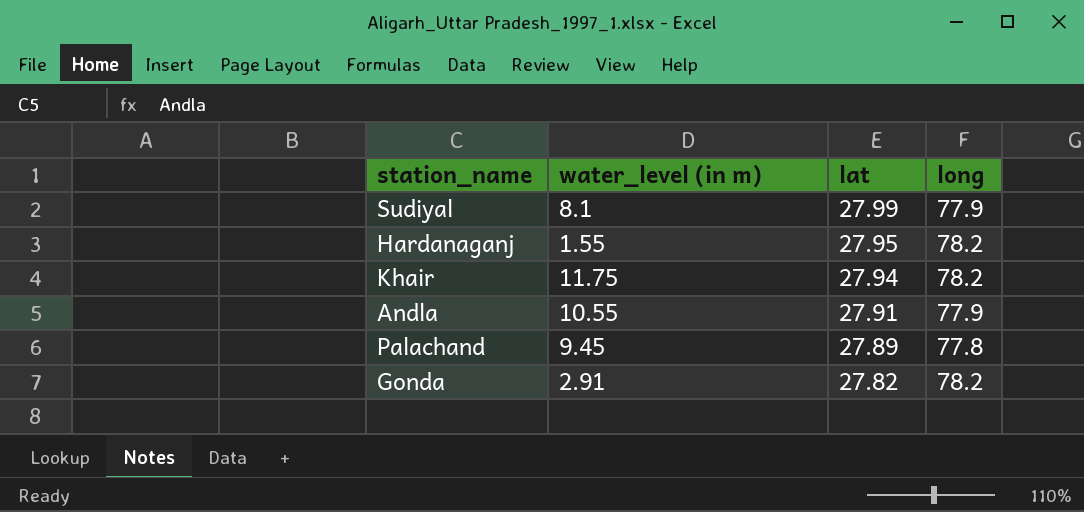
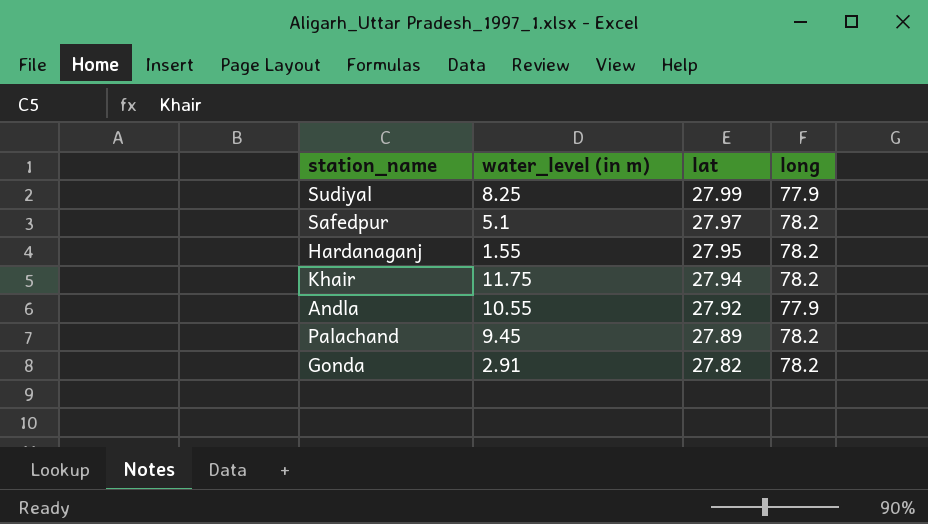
Sudiyal | water_level (in m): 8.1 -> 8.25
row Safedpur: none -> 5.1 | 27.97 | 78.2
Andla | lat: 27.91 -> 27.92
Palachand | long: 77.8 -> 78.2

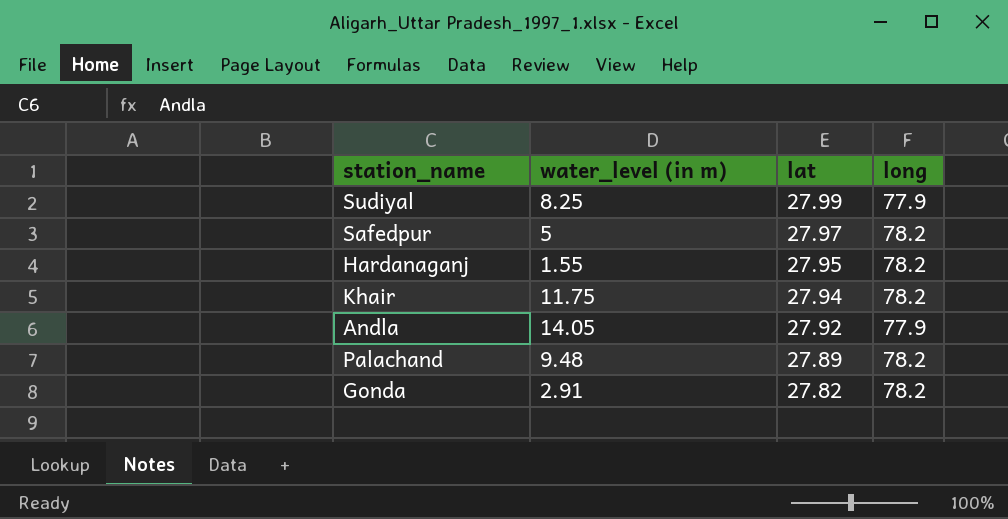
Safedpur | water_level (in m): 5.1 -> 5
Andla | water_level (in m): 10.55 -> 14.05
Palachand | water_level (in m): 9.45 -> 9.48

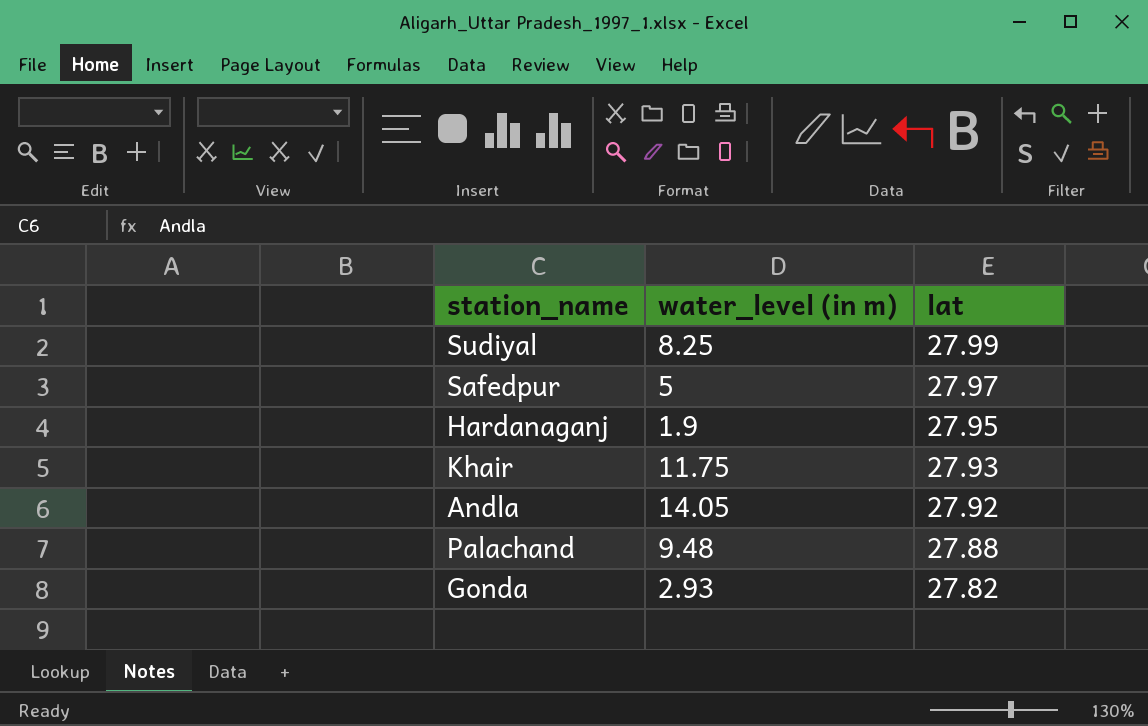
column long | position: 4 -> none
Hardanaganj | water_level (in m): 1.55 -> 1.9
Khair | lat: 27.94 -> 27.93
Palachand | lat: 27.89 -> 27.88
Gonda | water_level (in m): 2.91 -> 2.93

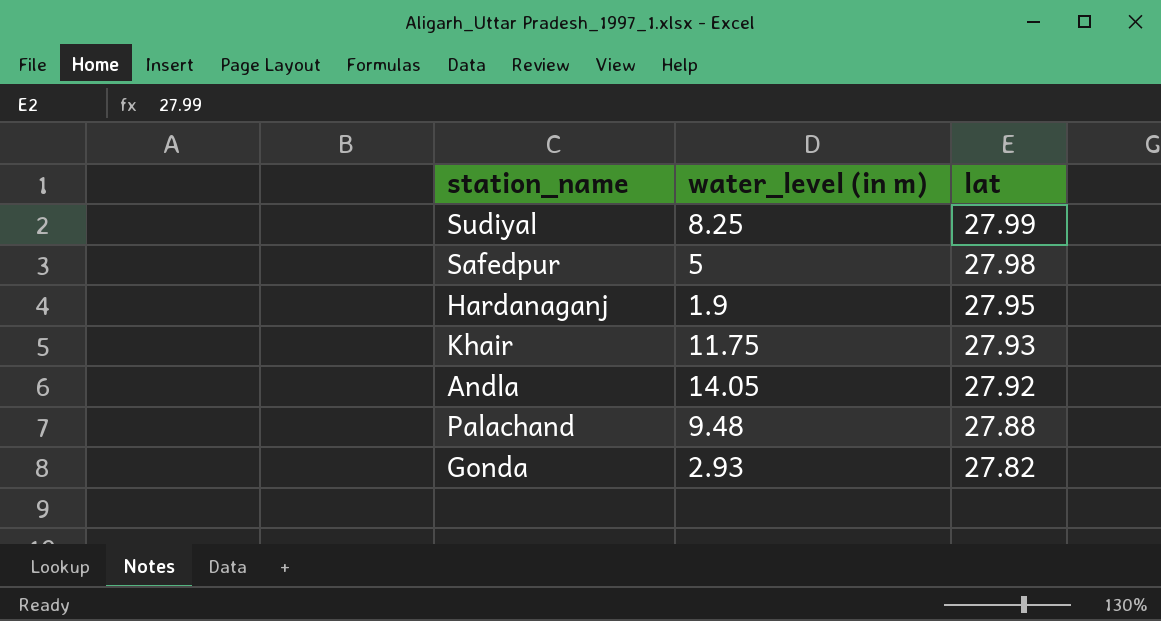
Safedpur | lat: 27.97 -> 27.98

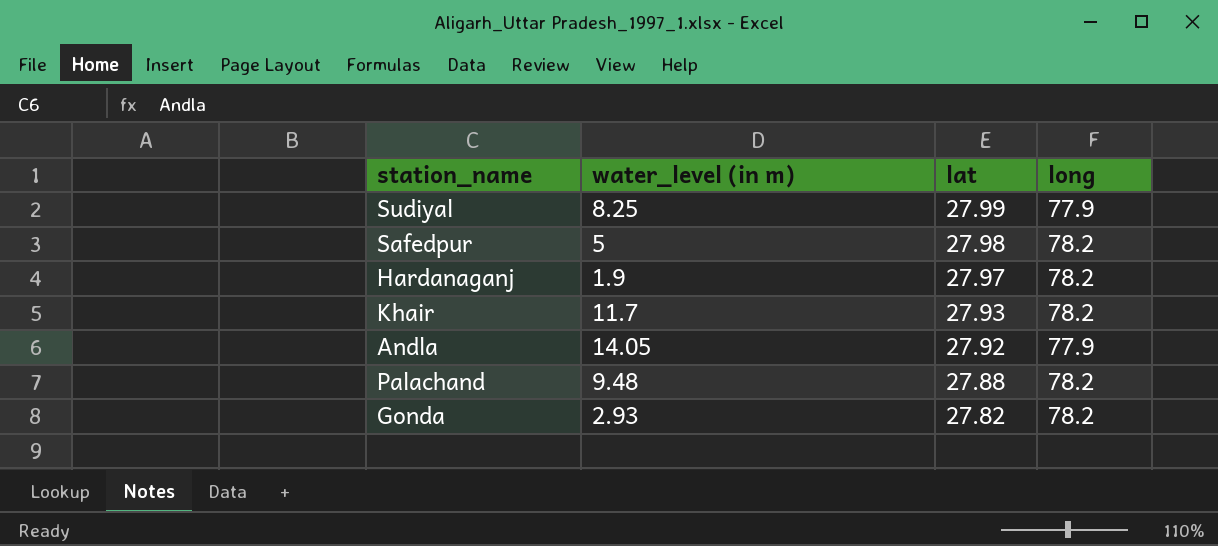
column long | position: none -> 4
Hardanaganj | lat: 27.95 -> 27.97
Khair | water_level (in m): 11.75 -> 11.7

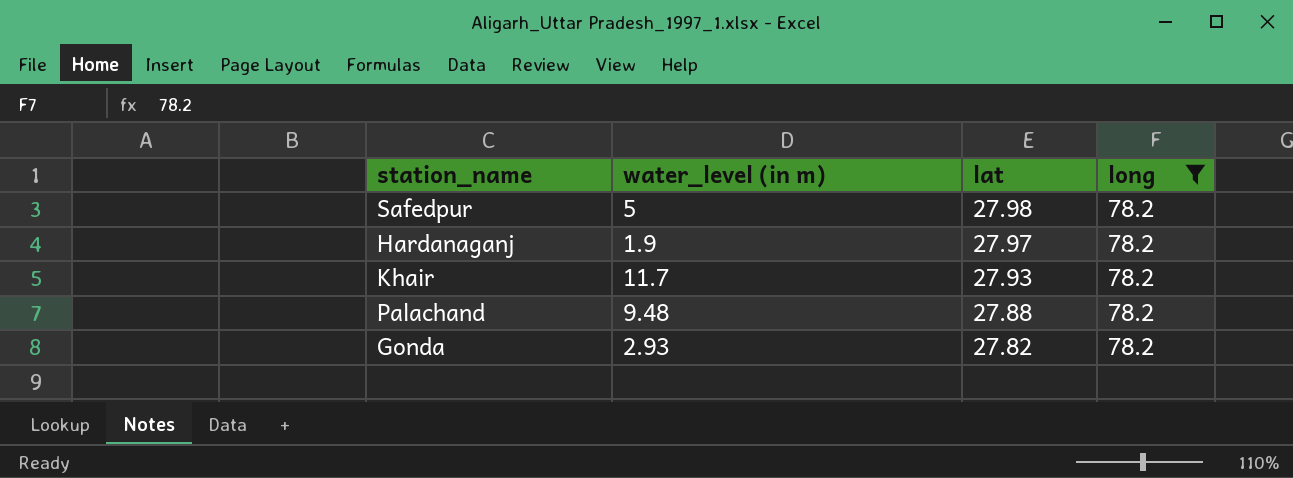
filter: none -> long = 78.2

